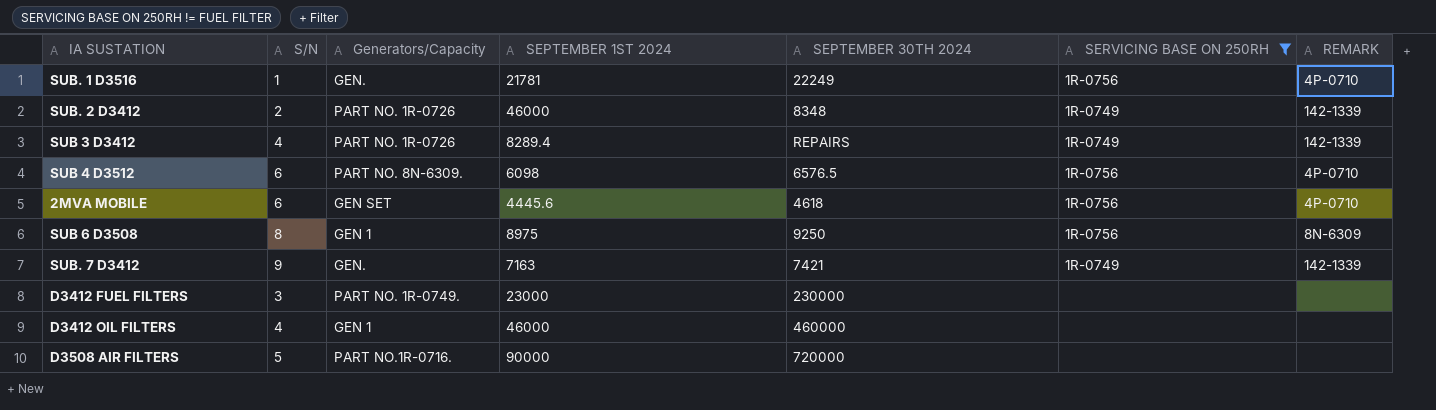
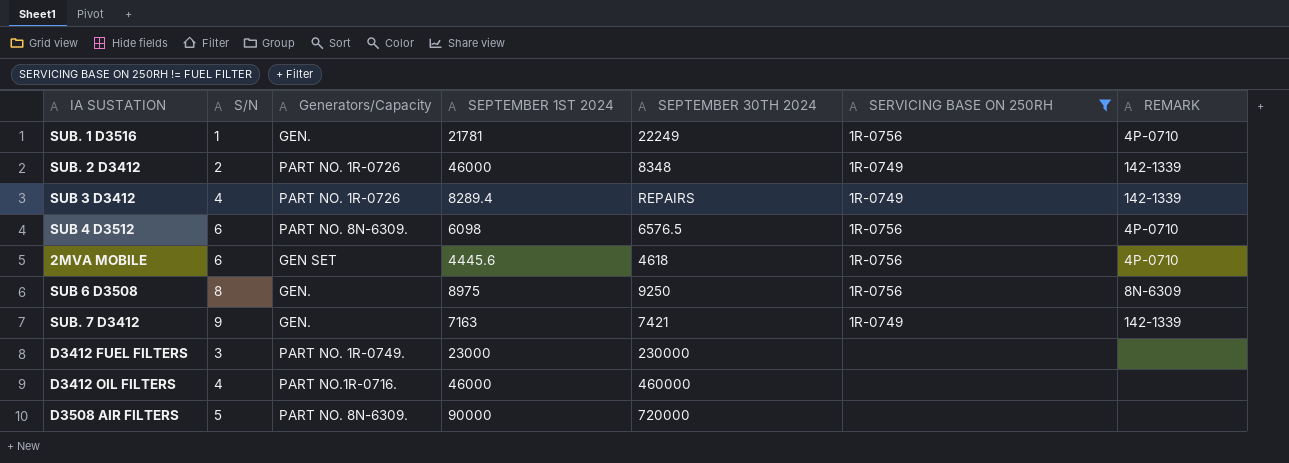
SUB 6 D3508 | Generators/Capacity: GEN 1 -> GEN.
D3412 OIL FILTERS | Generators/Capacity: GEN 1 -> PART NO.1R-0716.
D3508 AIR FILTERS | Generators/Capacity: PART NO.1R-0716. -> PART NO. 8N-6309.

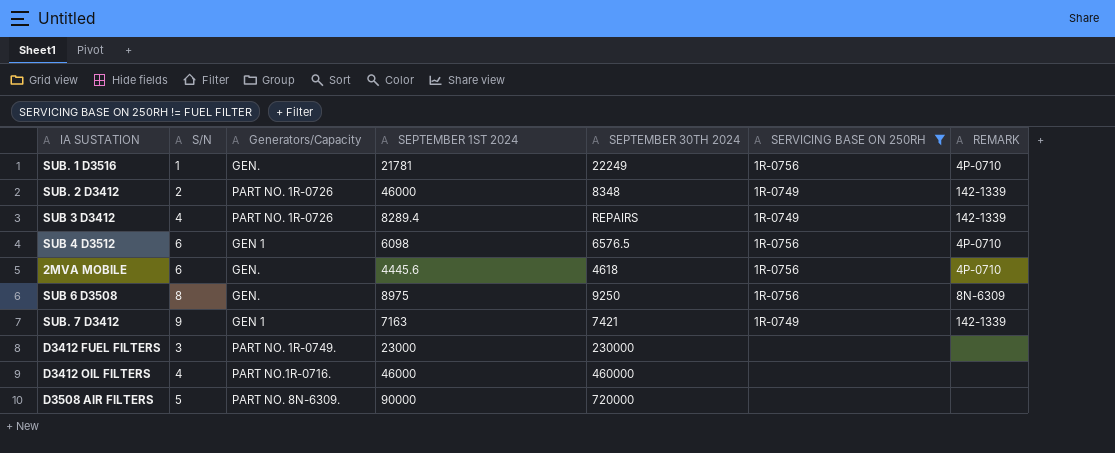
SUB 4 D3512 | Generators/Capacity: PART NO. 8N-6309. -> GEN 1
2MVA MOBILE | Generators/Capacity: GEN SET -> GEN.
SUB. 7 D3412 | Generators/Capacity: GEN. -> GEN 1

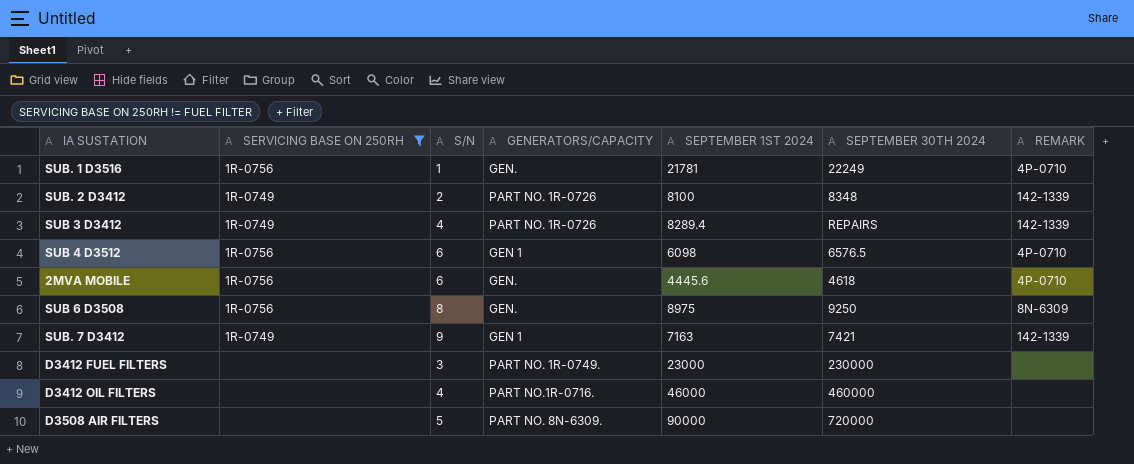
column SERVICING BASE ON 250RH | position: 6 -> 2
column name: Generators/Capacity -> GENERATORS/CAPACITY
SUB. 2 D3412 | SEPTEMBER 1ST 2024: 46000 -> 8100

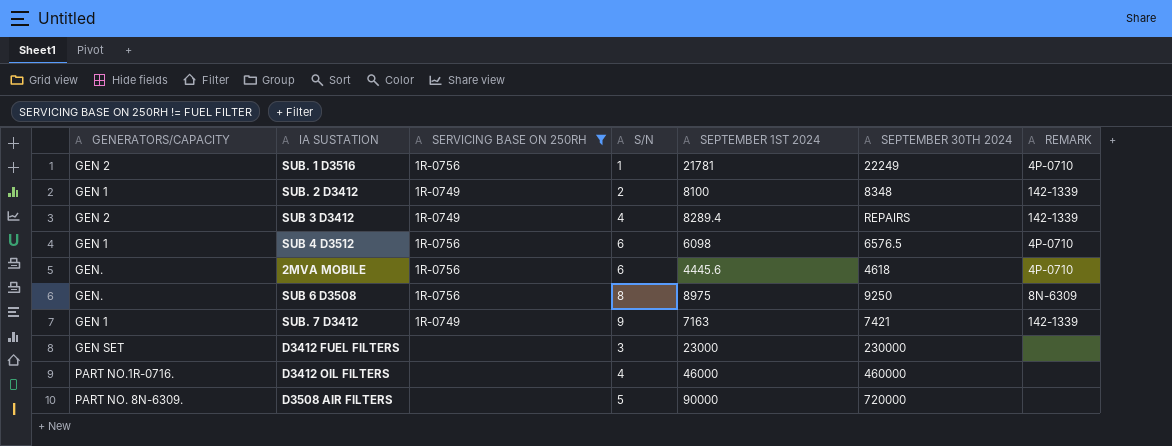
column GENERATORS/CAPACITY | position: 4 -> 1
SUB. 1 D3516 | GENERATORS/CAPACITY: GEN. -> GEN 2
SUB. 2 D3412 | GENERATORS/CAPACITY: PART NO. 1R-0726 -> GEN 1
SUB 3 D3412 | GENERATORS/CAPACITY: PART NO. 1R-0726 -> GEN 2
D3412 FUEL FILTERS | GENERATORS/CAPACITY: PART NO. 1R-0749. -> GEN SET

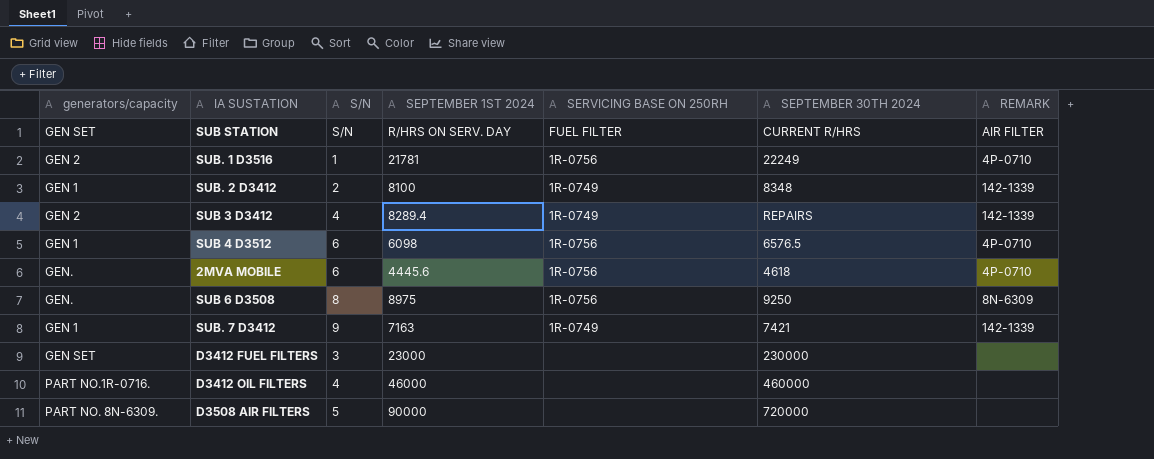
filter: SERVICING BASE ON 250RH != FUEL FILTER -> none
column name: GENERATORS/CAPACITY -> generators/capacity
column SERVICING BASE ON 250RH | position: 3 -> 5

